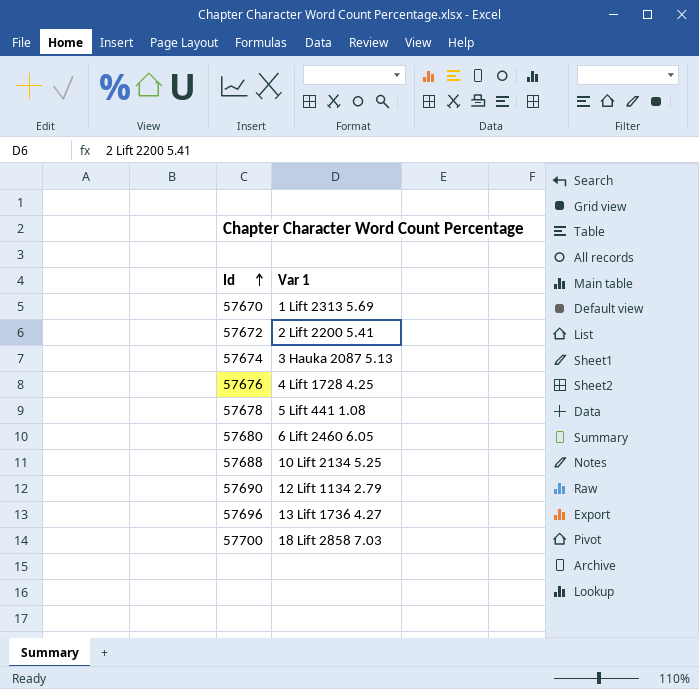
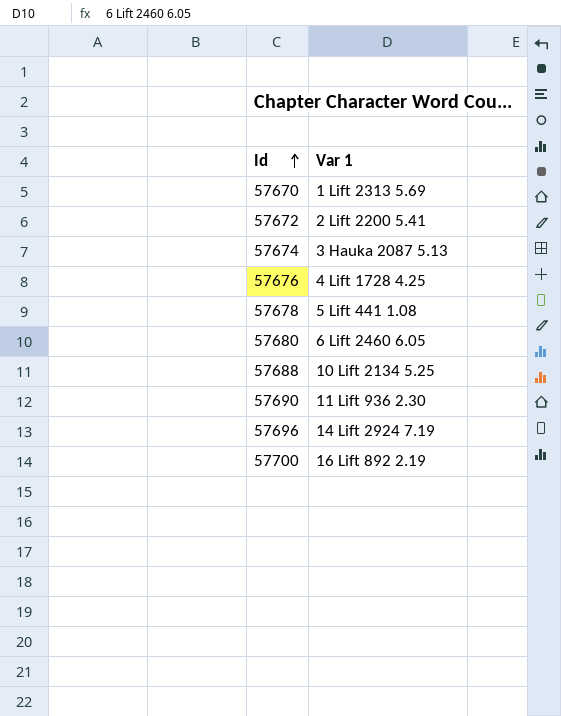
57690 | Var 1: 12 Lift 1134 2.79 -> 11 Lift 936 2.30
57696 | Var 1: 13 Lift 1736 4.27 -> 14 Lift 2924 7.19
57700 | Var 1: 18 Lift 2858 7.03 -> 16 Lift 892 2.19

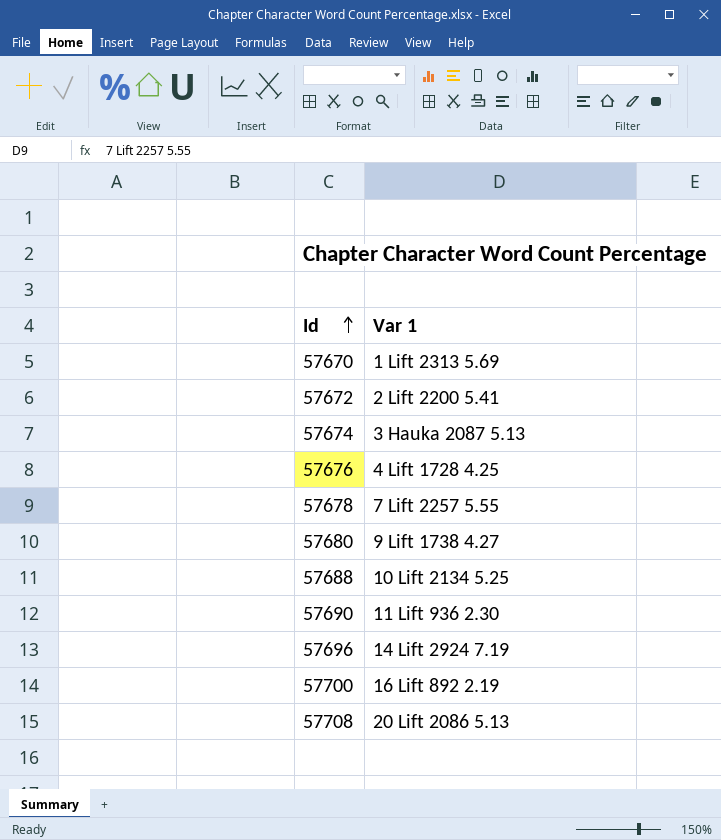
57678 | Var 1: 5 Lift 441 1.08 -> 7 Lift 2257 5.55
57680 | Var 1: 6 Lift 2460 6.05 -> 9 Lift 1738 4.27
row 57708: none -> 20 Lift 2086 5.13

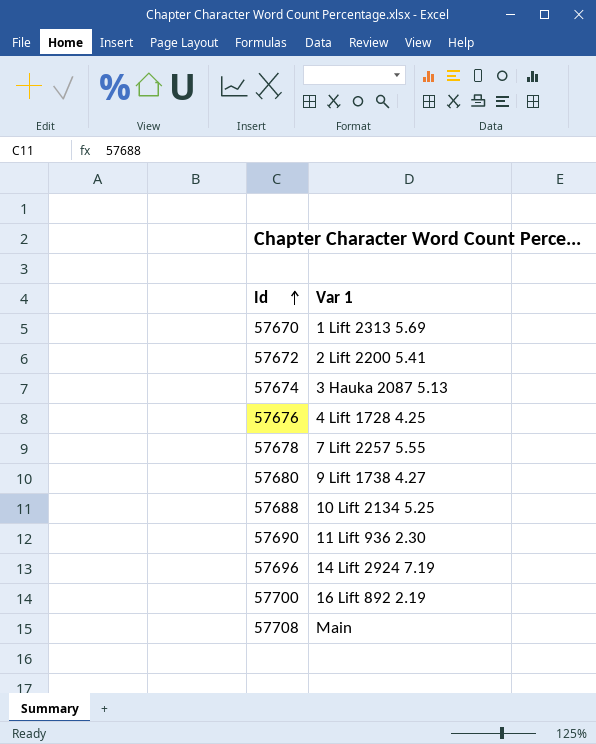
57708 | Var 1: 20 Lift 2086 5.13 -> Main

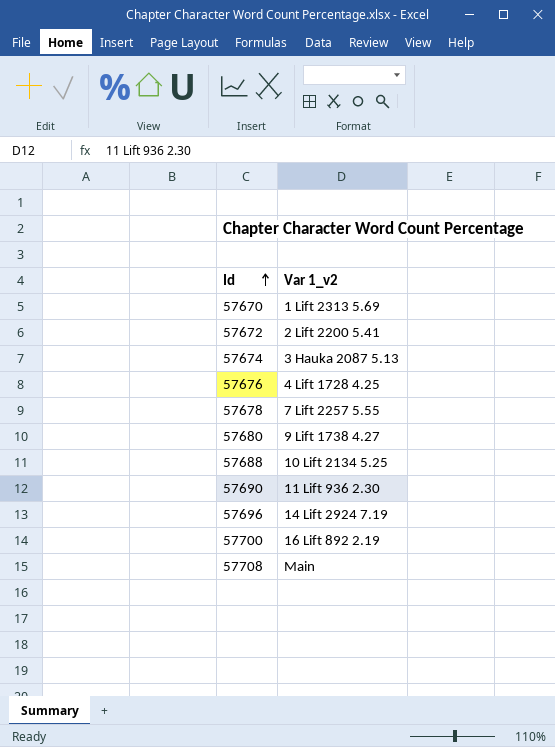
column name: Var 1 -> Var 1_v2

